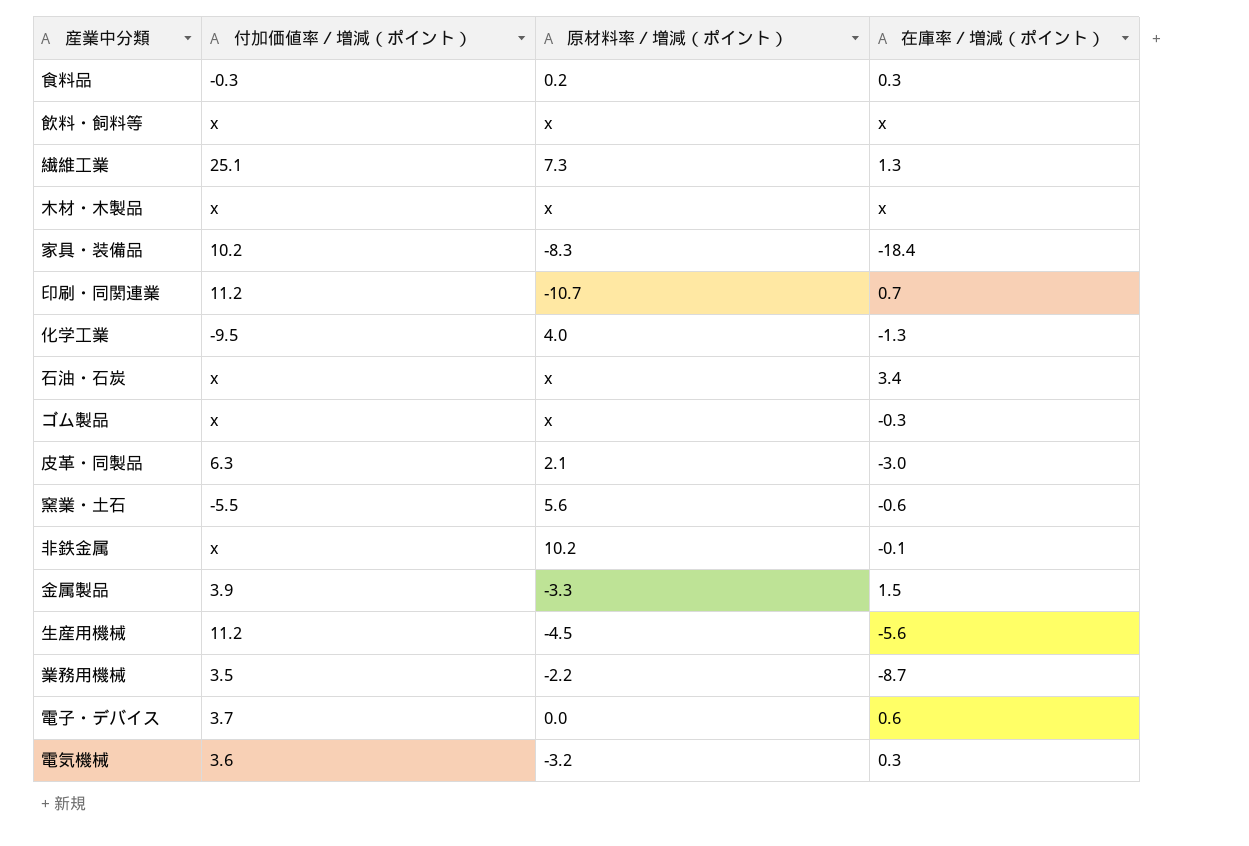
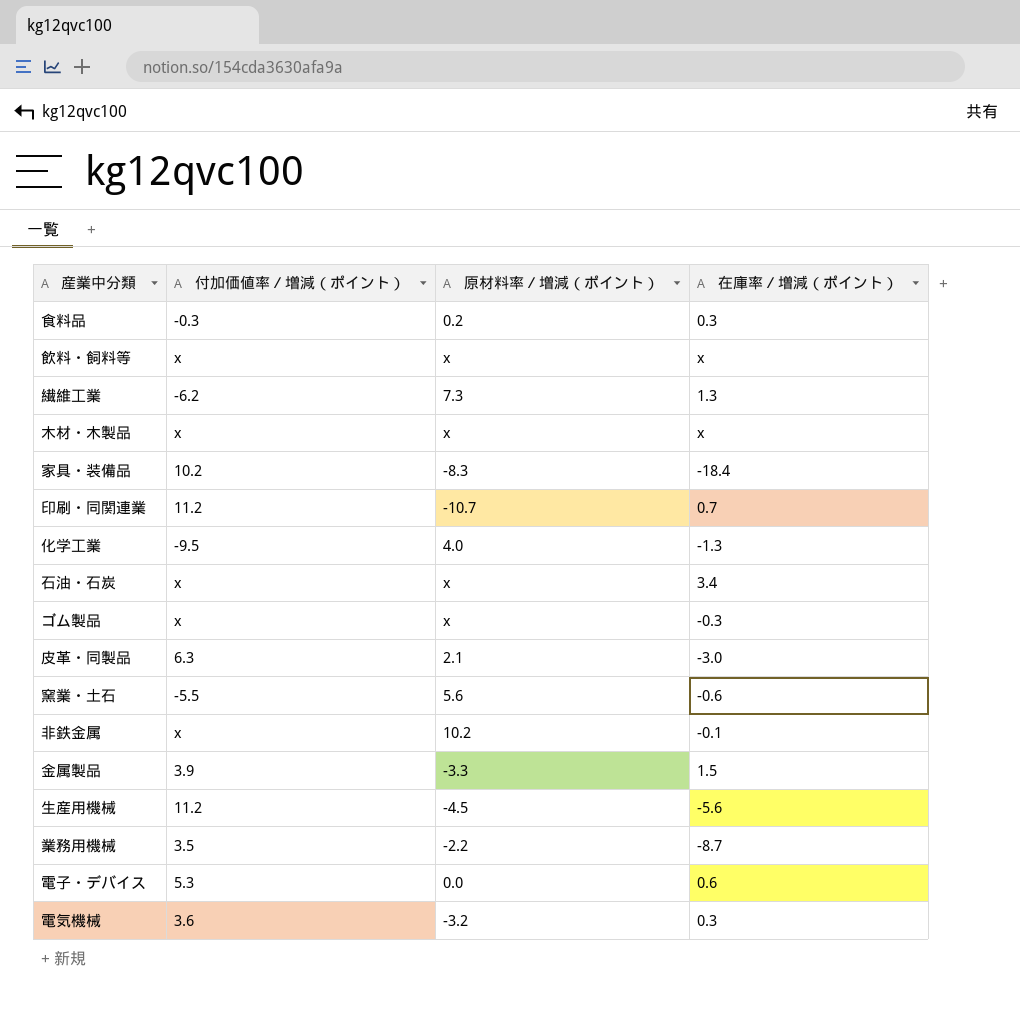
繊維工業 | 付加価値率／増減（ポイント）: 25.1 -> -6.2
電子・デバイス | 付加価値率／増減（ポイント）: 3.7 -> 5.3

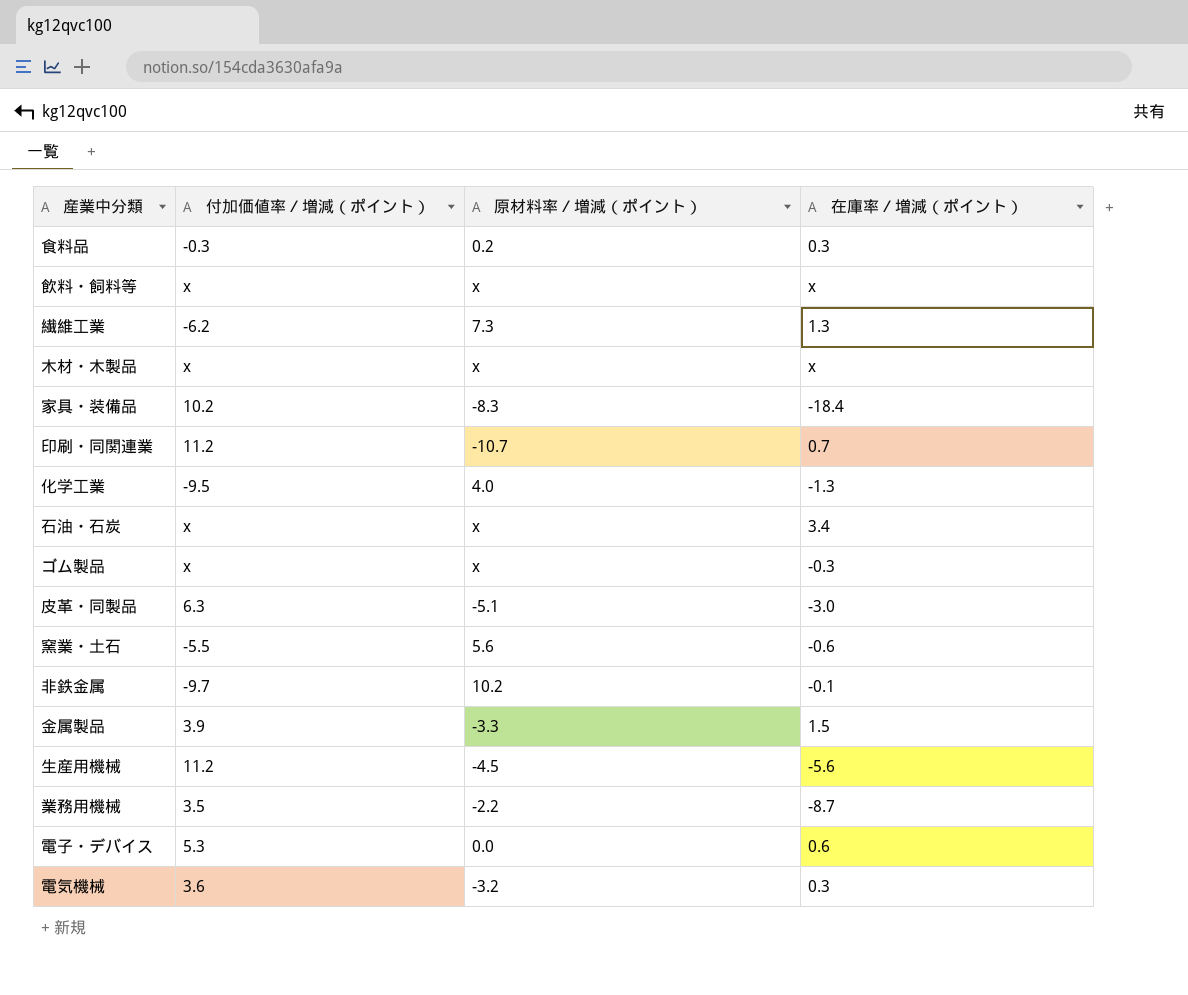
皮革・同製品 | 原材料率／増減（ポイント）: 2.1 -> -5.1
非鉄金属 | 付加価値率／増減（ポイント）: x -> -9.7

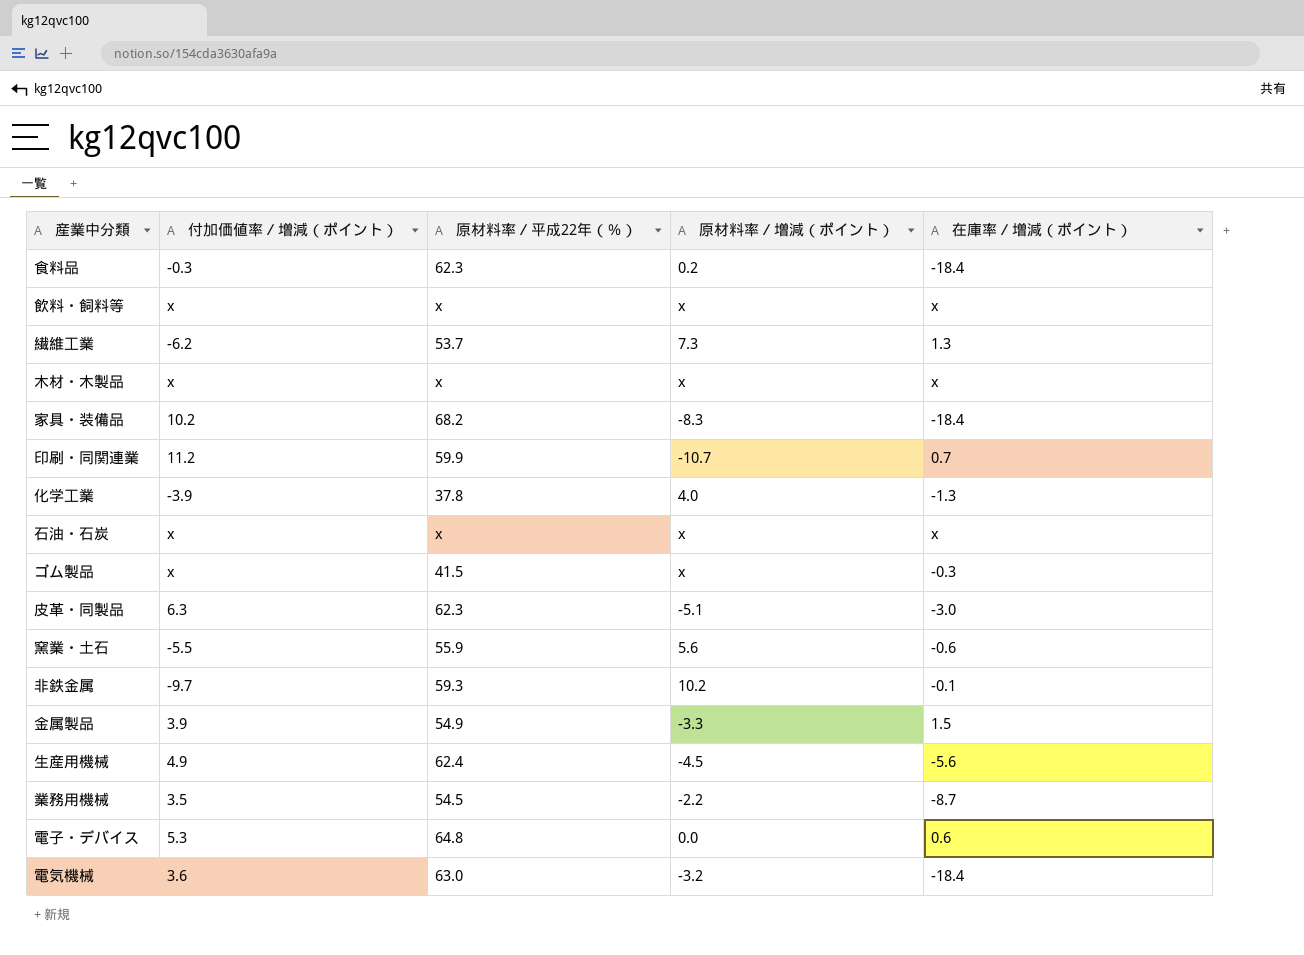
column 原材料率／平成22年（％） | position: none -> 3
食料品 | 在庫率／増減（ポイント）: 0.3 -> -18.4
化学工業 | 付加価値率／増減（ポイント）: -9.5 -> -3.9
石油・石炭 | 在庫率／増減（ポイント）: 3.4 -> x
生産用機械 | 付加価値率／増減（ポイント）: 11.2 -> 4.9
電気機械 | 在庫率／増減（ポイント）: 0.3 -> -18.4

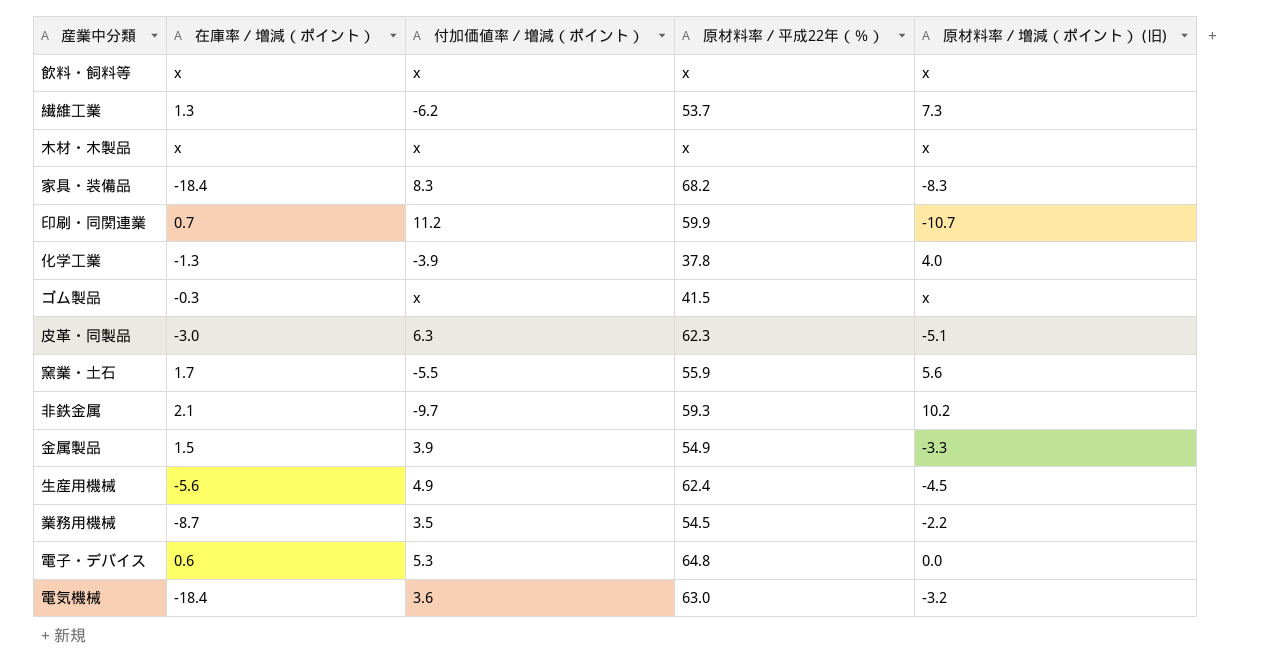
column 在庫率／増減（ポイント） | position: 5 -> 2
column name: 原材料率／増減（ポイント） -> 原材料率／増減（ポイント） (旧)
row 食料品: -0.3 | 62.3 | 0.2 | -18.4 -> none
row 石油・石炭: x | x | x | x -> none
家具・装備品 | 付加価値率／増減（ポイント）: 10.2 -> 8.3
窯業・土石 | 在庫率／増減（ポイント）: -0.6 -> 1.7
非鉄金属 | 在庫率／増減（ポイント）: -0.1 -> 2.1

